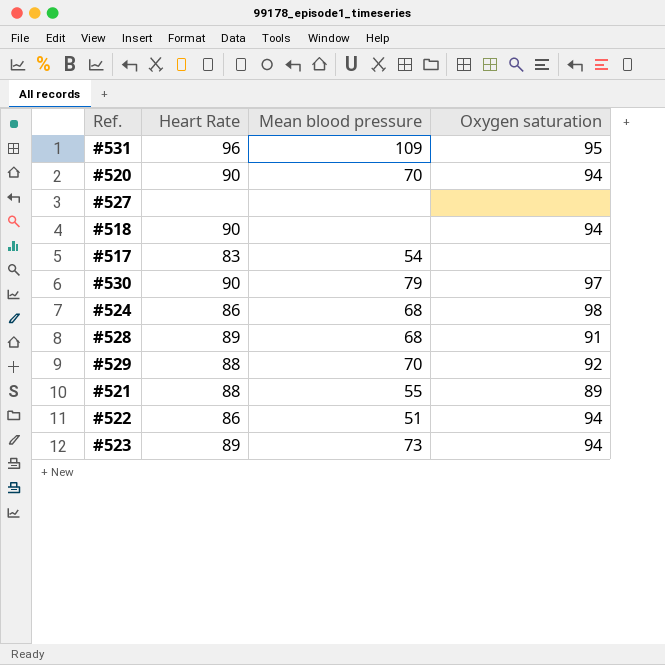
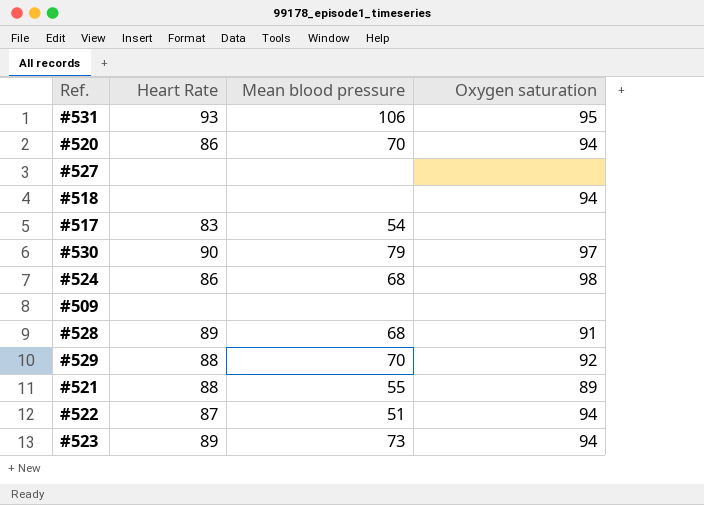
#531 | Heart Rate: 96 -> 93
#531 | Mean blood pressure: 109 -> 106
#520 | Heart Rate: 90 -> 86
#518 | Heart Rate: 90 -> none
row #509: none -> none | none | none
#522 | Heart Rate: 86 -> 87

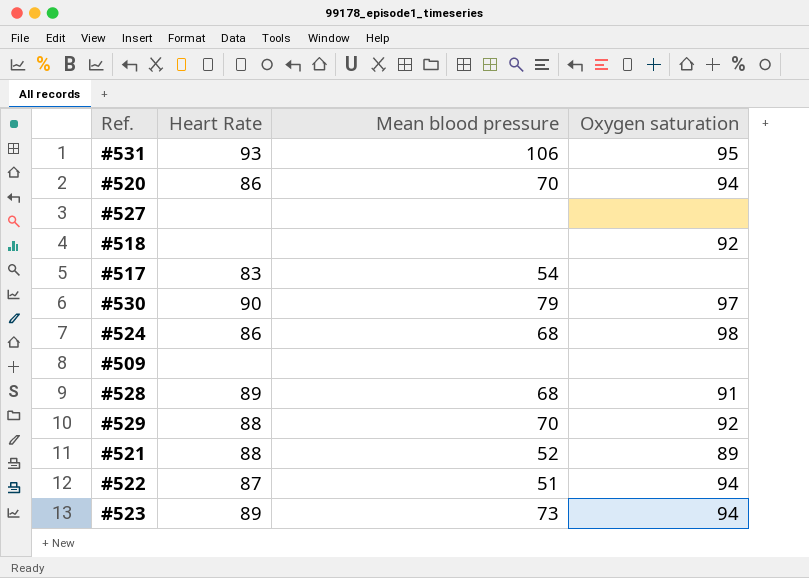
#518 | Oxygen saturation: 94 -> 92
#521 | Mean blood pressure: 55 -> 52

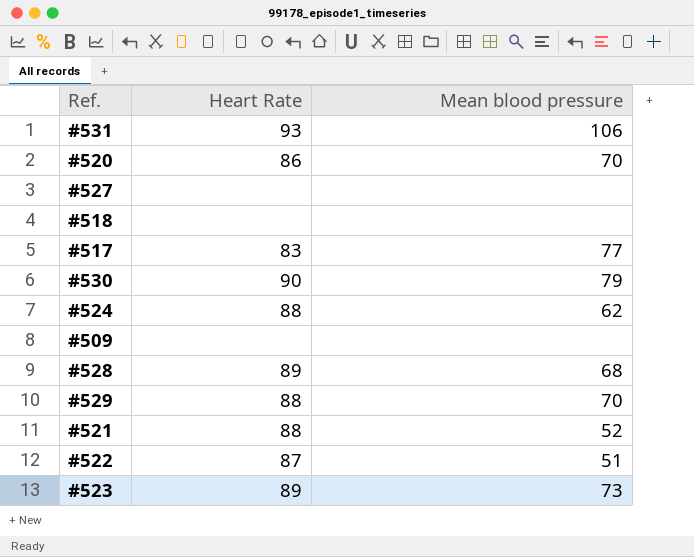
column Oxygen saturation | position: 4 -> none
#517 | Mean blood pressure: 54 -> 77
#524 | Heart Rate: 86 -> 88
#524 | Mean blood pressure: 68 -> 62

